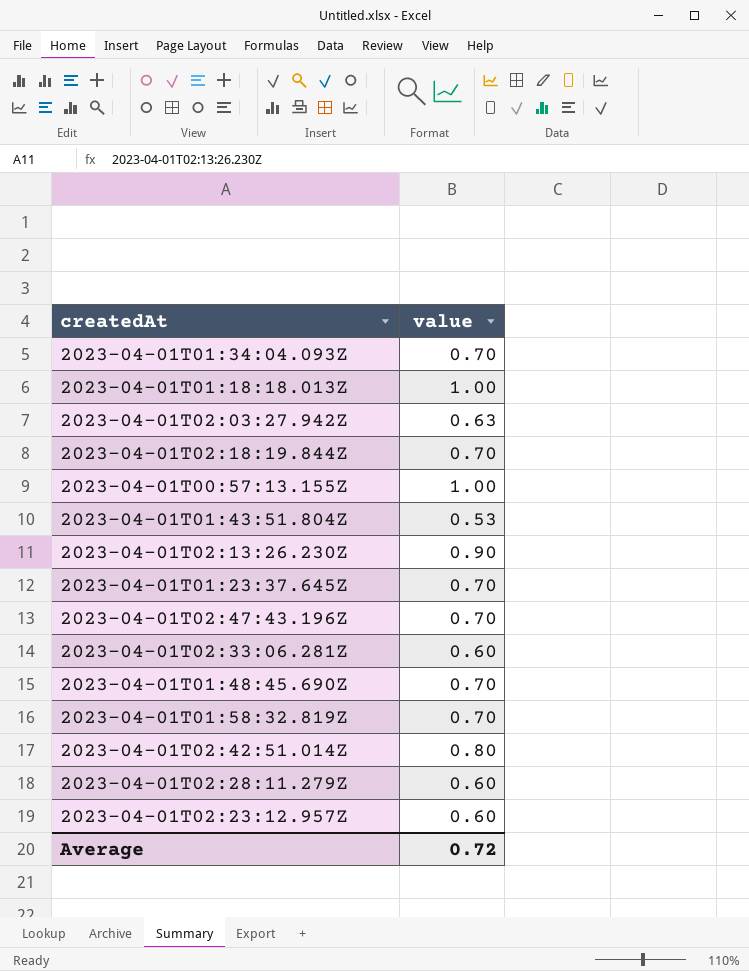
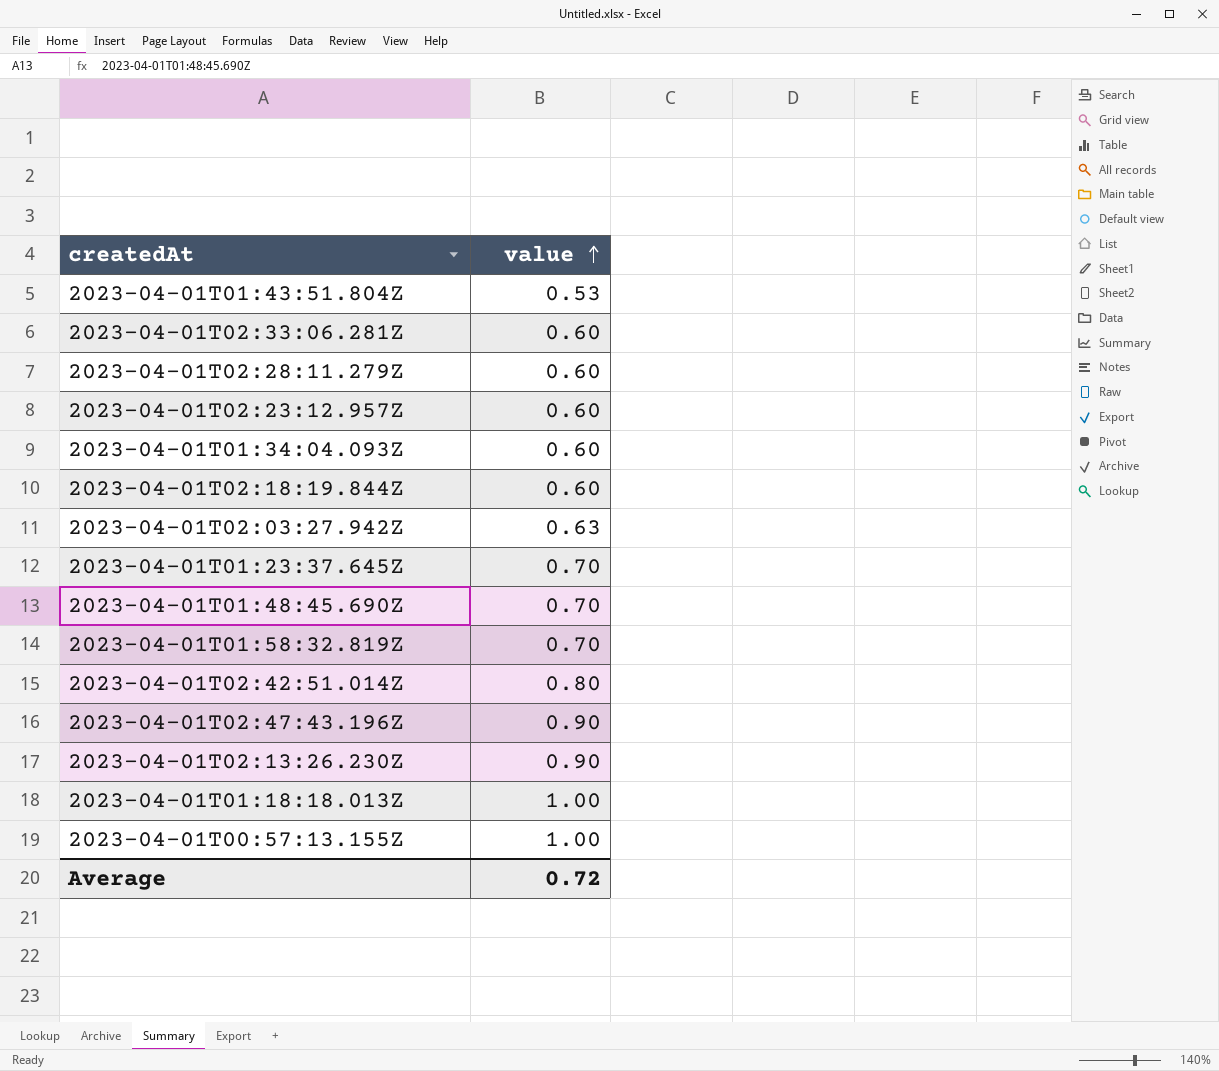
row order: none -> value ascending
2023-04-01T01:34:04.093Z | value: 0.70 -> 0.60
2023-04-01T02:18:19.844Z | value: 0.70 -> 0.60
2023-04-01T02:47:43.196Z | value: 0.70 -> 0.90

